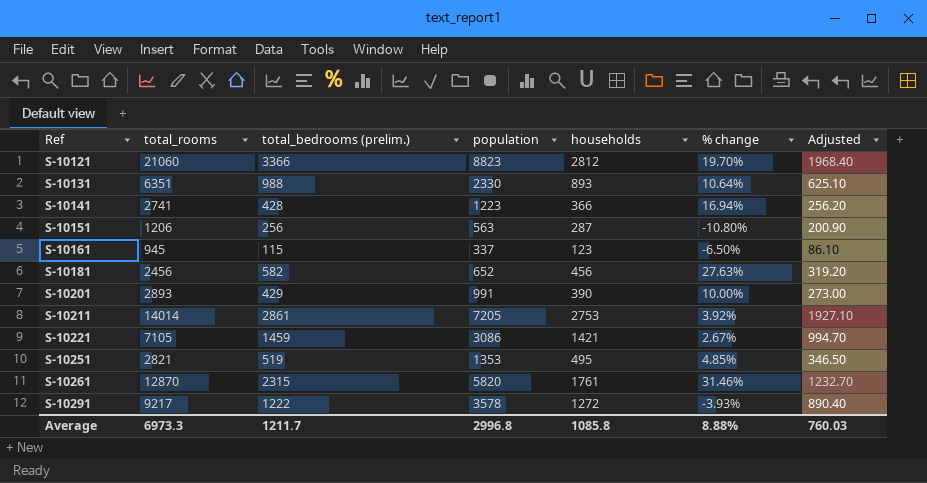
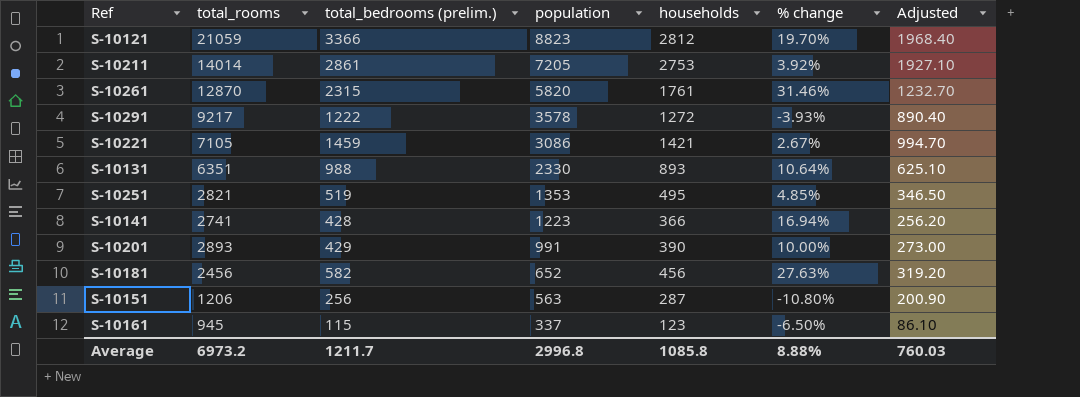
row order: Ref ascending -> population descending
S-10121 | total_rooms: 21060 -> 21059
Average | total_rooms: 6973.3 -> 6973.2

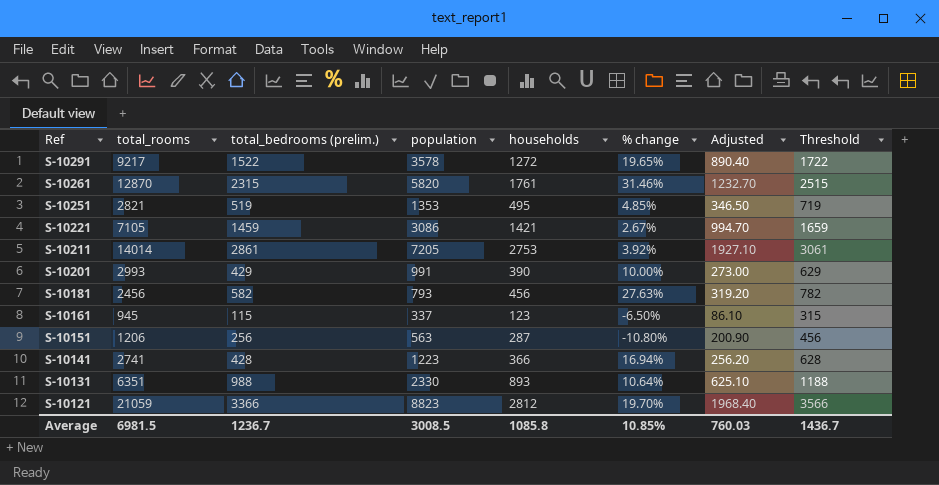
row order: population descending -> Ref descending
column Threshold | formula: none -> [total_bedrooms (prelim.)] + 200
S-10291 | total_bedrooms (prelim.): 1222 -> 1522
S-10291 | % change: -3.93% -> 19.65%
S-10201 | total_rooms: 2893 -> 2993
S-10181 | population: 652 -> 793
Average | total_rooms: 6973.2 -> 6981.5
Average | total_bedrooms (prelim.): 1211.7 -> 1236.7
Average | population: 2996.8 -> 3008.5
Average | % change: 8.88% -> 10.85%

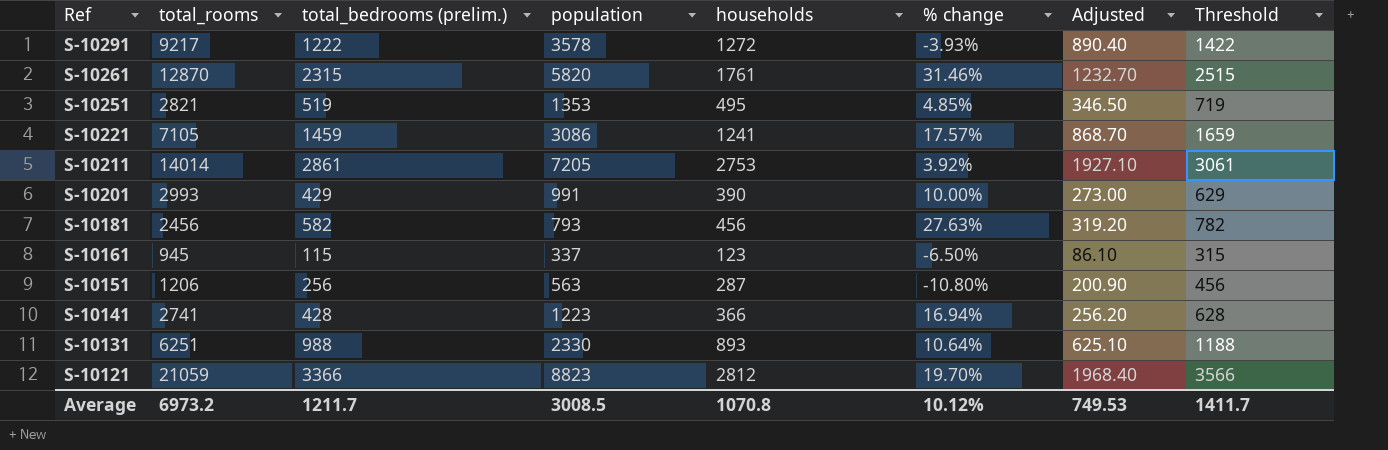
S-10291 | total_bedrooms (prelim.): 1522 -> 1222
S-10291 | % change: 19.65% -> -3.93%
S-10291 | Threshold: 1722 -> 1422
S-10221 | households: 1421 -> 1241
S-10221 | % change: 2.67% -> 17.57%
S-10221 | Adjusted: 994.70 -> 868.70
S-10131 | total_rooms: 6351 -> 6251
Average | total_rooms: 6981.5 -> 6973.2
Average | total_bedrooms (prelim.): 1236.7 -> 1211.7
Average | households: 1085.8 -> 1070.8
Average | % change: 10.85% -> 10.12%
Average | Adjusted: 760.03 -> 749.53
Average | Threshold: 1436.7 -> 1411.7

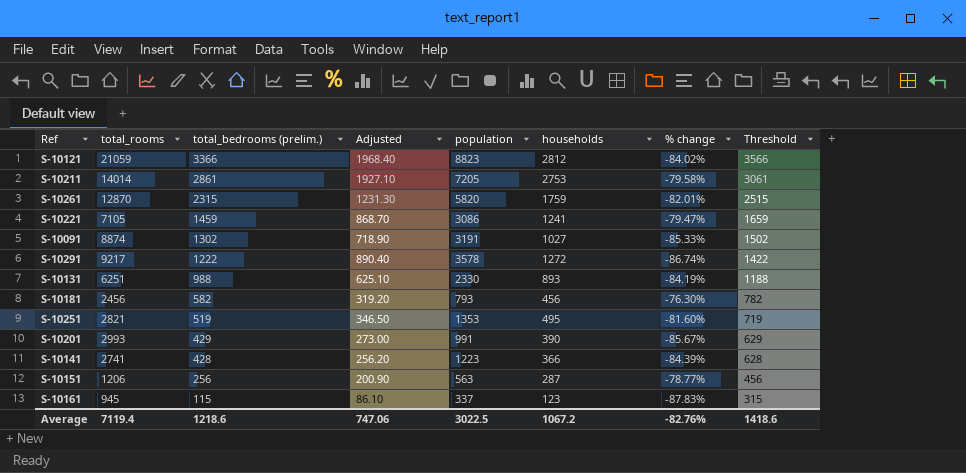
row order: Ref descending -> total_bedrooms (prelim.) descending
column Adjusted | position: 7 -> 4
column % change | formula: ([total_bedrooms (prelim.)] - [households]) / [households] -> ([total_bedrooms (prelim.)] - [total_rooms]) / [total_rooms]
S-10261 | Adjusted: 1232.70 -> 1231.30
S-10261 | households: 1761 -> 1759
row S-10091: none -> 8874 | 1302 | 718.90 | 3191 | 1027 | -85.33% | 1502
Average | total_rooms: 6973.2 -> 7119.4
Average | total_bedrooms (prelim.): 1211.7 -> 1218.6
Average | Adjusted: 749.53 -> 747.06
Average | population: 3008.5 -> 3022.5
Average | households: 1070.8 -> 1067.2
Average | % change: 10.12% -> -82.76%
Average | Threshold: 1411.7 -> 1418.6

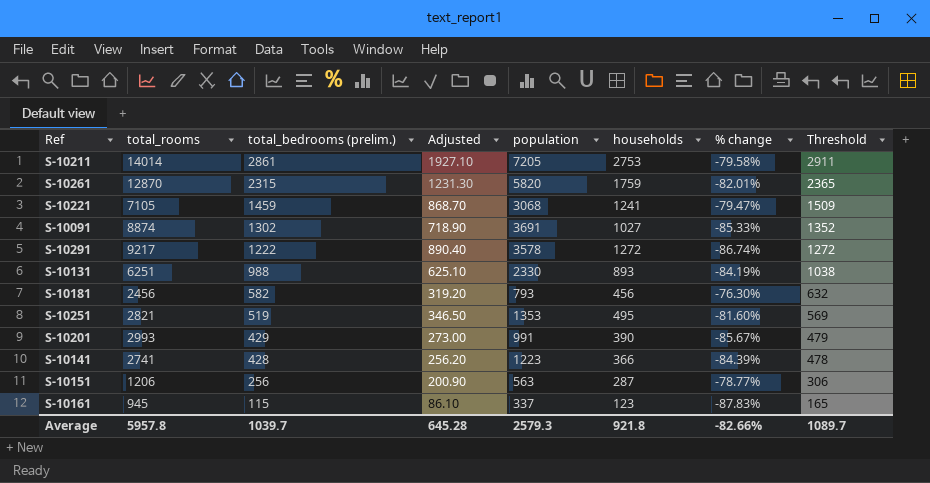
column Threshold | formula: [total_bedrooms (prelim.)] + 200 -> [total_bedrooms (prelim.)] + 50
row S-10121: 21059 | 3366 | 1968.40 | 8823 | 2812 | -84.02% | 3566 -> none
S-10221 | population: 3086 -> 3068
S-10091 | population: 3191 -> 3691
Average | total_rooms: 7119.4 -> 5957.8
Average | total_bedrooms (prelim.): 1218.6 -> 1039.7
Average | Adjusted: 747.06 -> 645.28
Average | population: 3022.5 -> 2579.3
Average | households: 1067.2 -> 921.8
Average | % change: -82.76% -> -82.66%
Average | Threshold: 1418.6 -> 1089.7

